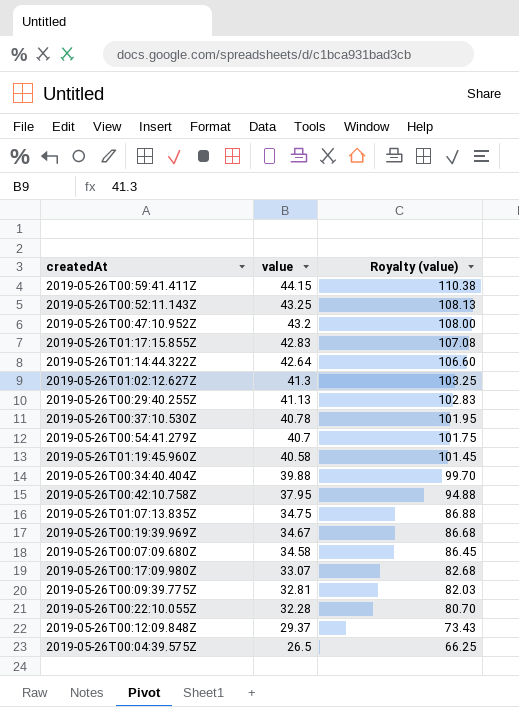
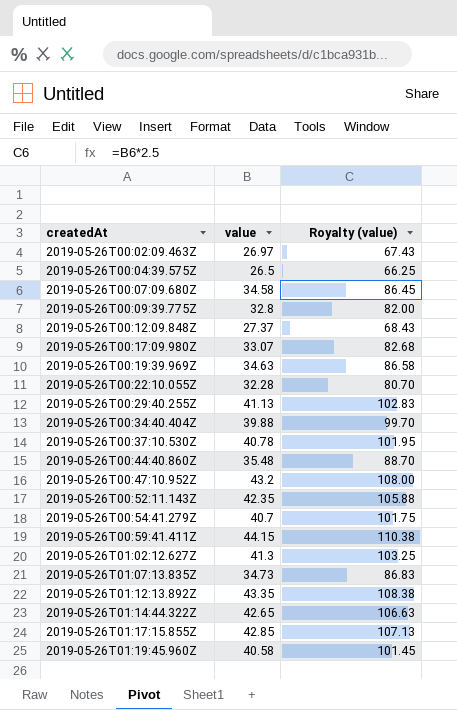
row order: value descending -> createdAt ascending
row 2019-05-26T00:42:10.758Z: 37.95 | 94.88 -> none
row 2019-05-26T00:02:09.463Z: none -> 26.97 | 67.43
2019-05-26T00:09:39.775Z | value: 32.81 -> 32.8
2019-05-26T00:09:39.775Z | Royalty (value): 82.03 -> 82.00
2019-05-26T00:12:09.848Z | value: 29.37 -> 27.37
2019-05-26T00:12:09.848Z | Royalty (value): 73.43 -> 68.43
2019-05-26T00:19:39.969Z | value: 34.67 -> 34.63
2019-05-26T00:19:39.969Z | Royalty (value): 86.68 -> 86.58
row 2019-05-26T00:44:40.860Z: none -> 35.48 | 88.70
2019-05-26T00:52:11.143Z | value: 43.25 -> 42.35
2019-05-26T00:52:11.143Z | Royalty (value): 108.13 -> 105.88
2019-05-26T01:07:13.835Z | value: 34.75 -> 34.73
2019-05-26T01:07:13.835Z | Royalty (value): 86.88 -> 86.83
row 2019-05-26T01:12:13.892Z: none -> 43.35 | 108.38
2019-05-26T01:14:44.322Z | value: 42.64 -> 42.65
2019-05-26T01:14:44.322Z | Royalty (value): 106.60 -> 106.63
2019-05-26T01:17:15.855Z | value: 42.83 -> 42.85
2019-05-26T01:17:15.855Z | Royalty (value): 107.08 -> 107.13

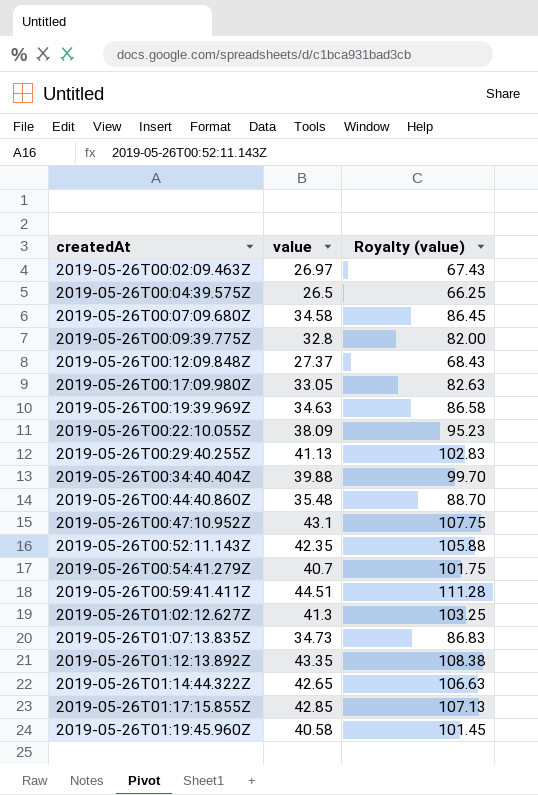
row 2019-05-26T00:37:10.530Z: 40.78 | 101.95 -> none
2019-05-26T00:17:09.980Z | value: 33.07 -> 33.05
2019-05-26T00:17:09.980Z | Royalty (value): 82.68 -> 82.63
2019-05-26T00:22:10.055Z | value: 32.28 -> 38.09
2019-05-26T00:22:10.055Z | Royalty (value): 80.70 -> 95.23
2019-05-26T00:47:10.952Z | value: 43.2 -> 43.1
2019-05-26T00:47:10.952Z | Royalty (value): 108.00 -> 107.75
2019-05-26T00:59:41.411Z | value: 44.15 -> 44.51
2019-05-26T00:59:41.411Z | Royalty (value): 110.38 -> 111.28

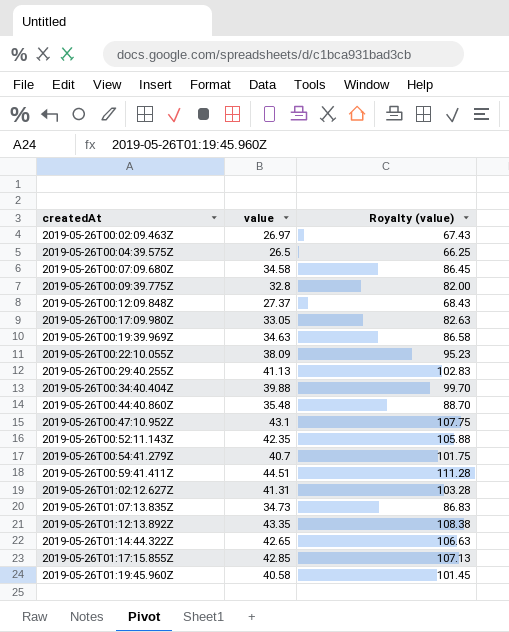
2019-05-26T01:02:12.627Z | value: 41.3 -> 41.31
2019-05-26T01:02:12.627Z | Royalty (value): 103.25 -> 103.28

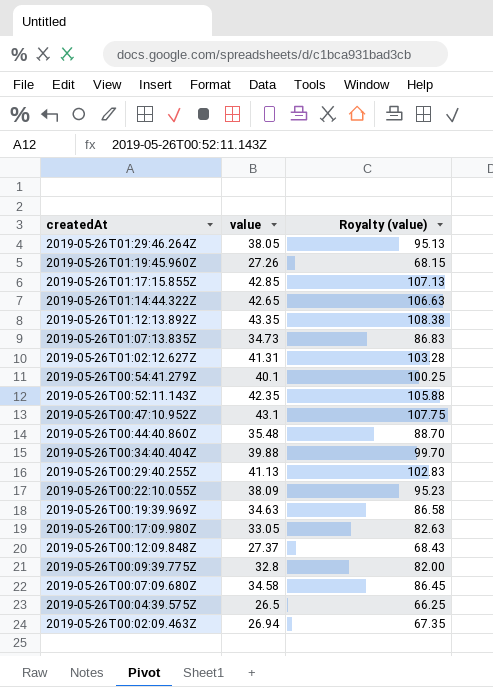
row order: createdAt ascending -> createdAt descending
row 2019-05-26T00:59:41.411Z: 44.51 | 111.28 -> none
row 2019-05-26T01:29:46.264Z: none -> 38.05 | 95.13
2019-05-26T01:19:45.960Z | value: 40.58 -> 27.26
2019-05-26T01:19:45.960Z | Royalty (value): 101.45 -> 68.15
2019-05-26T00:54:41.279Z | value: 40.7 -> 40.1
2019-05-26T00:54:41.279Z | Royalty (value): 101.75 -> 100.25
2019-05-26T00:02:09.463Z | value: 26.97 -> 26.94
2019-05-26T00:02:09.463Z | Royalty (value): 67.43 -> 67.35

